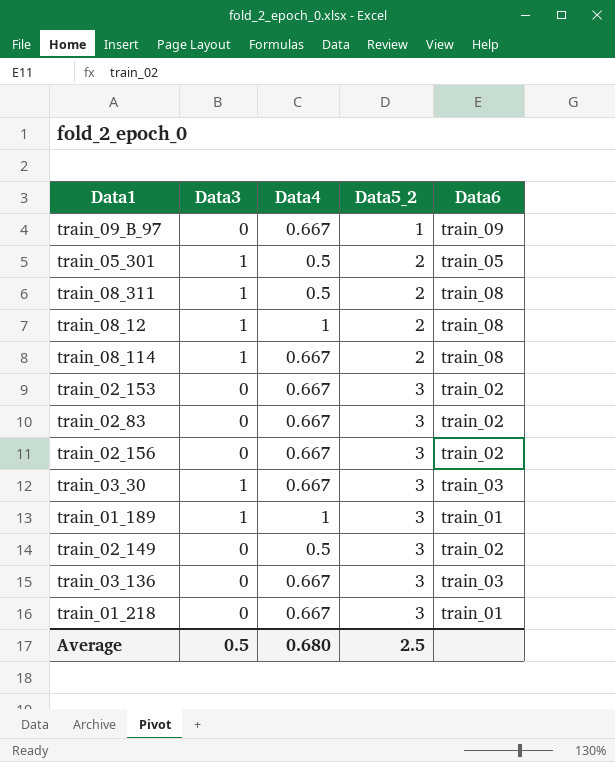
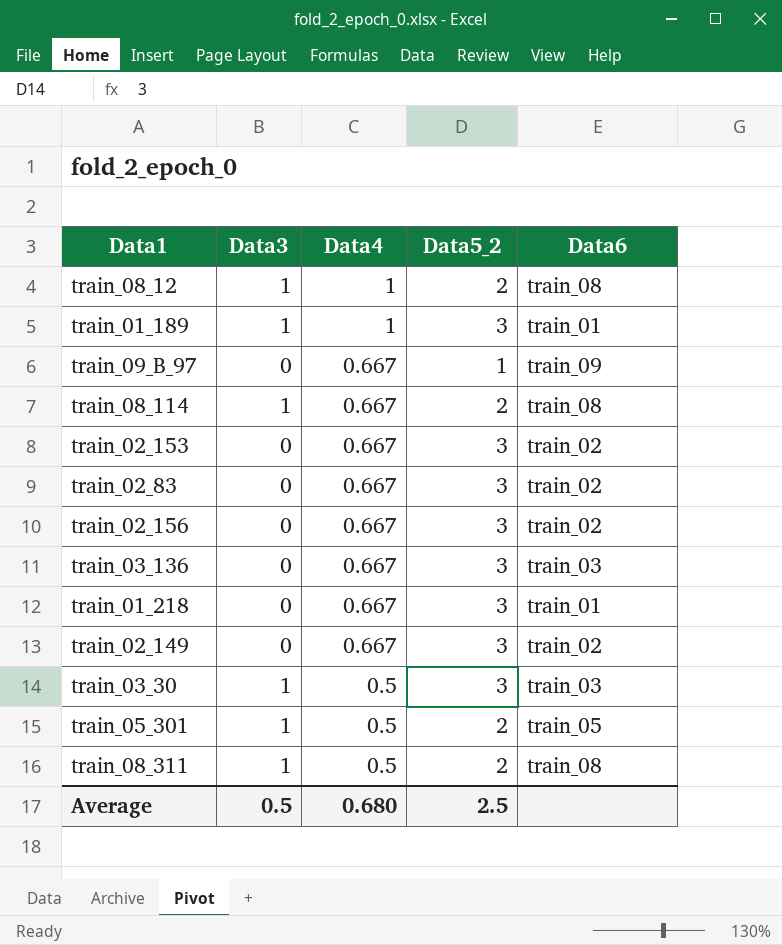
row order: Data5_2 ascending -> Data4 descending
train_02_149 | Data4: 0.5 -> 0.667
train_03_30 | Data4: 0.667 -> 0.5

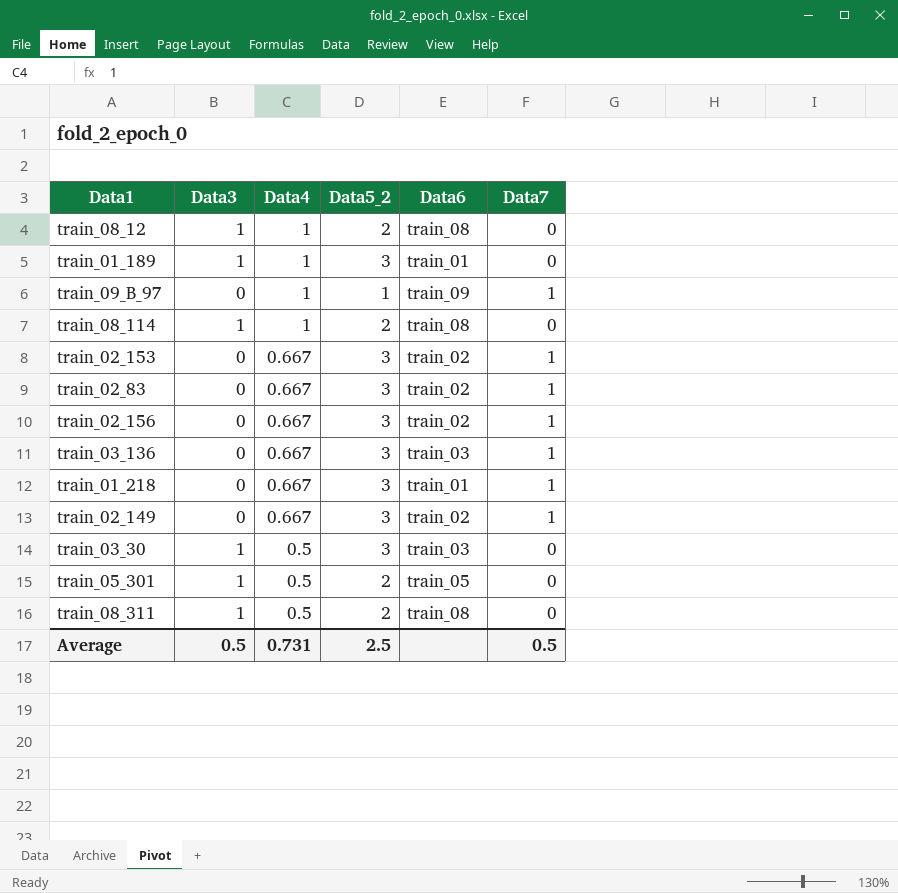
column Data7 | position: none -> 6
train_09_B_97 | Data4: 0.667 -> 1
train_08_114 | Data4: 0.667 -> 1
Average | Data4: 0.680 -> 0.731

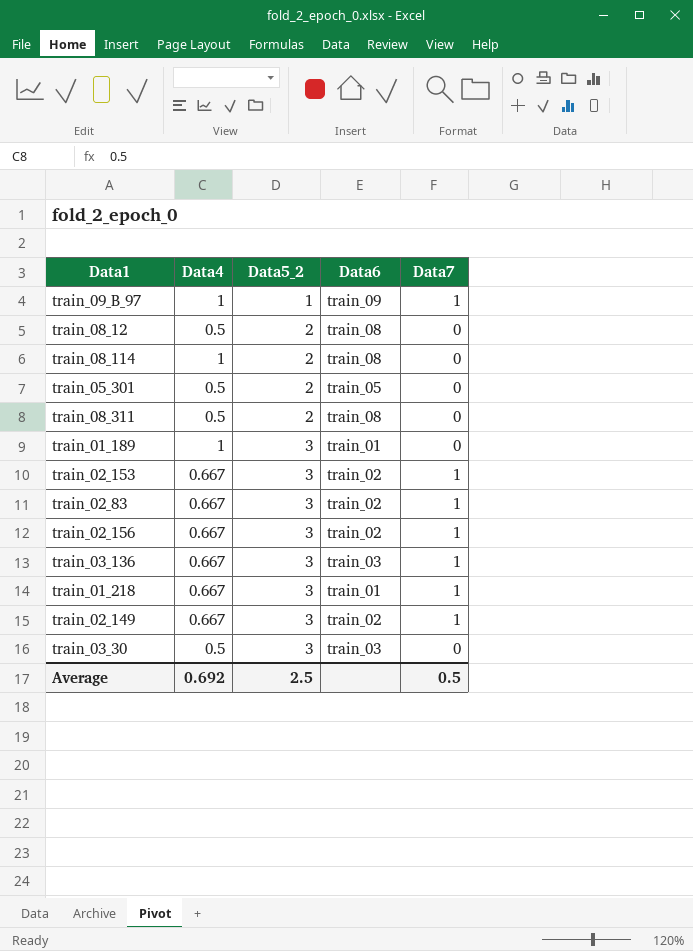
row order: Data4 descending -> Data5_2 ascending
column Data3 | position: 2 -> none
train_08_12 | Data4: 1 -> 0.5
Average | Data4: 0.731 -> 0.692

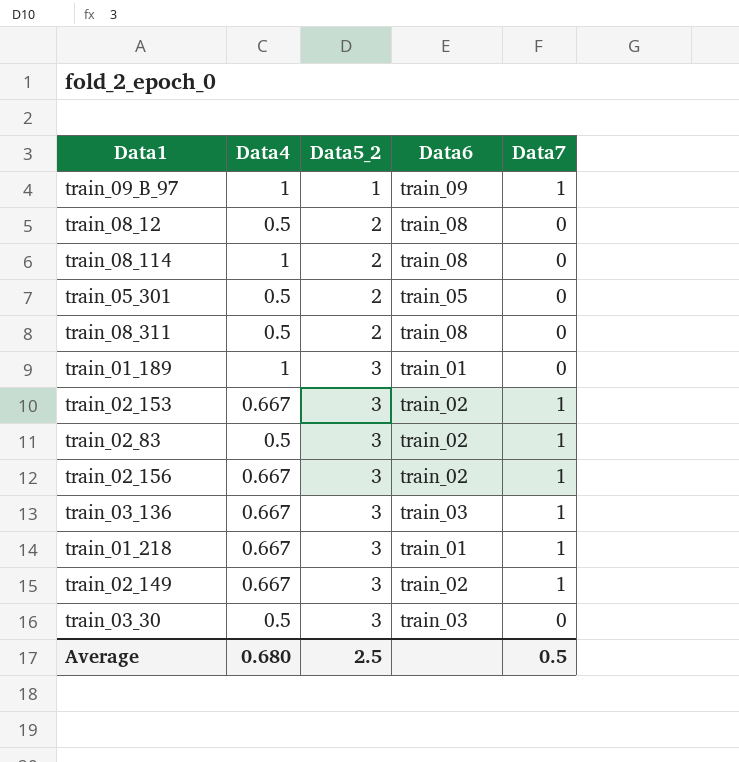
train_02_83 | Data4: 0.667 -> 0.5
Average | Data4: 0.692 -> 0.680

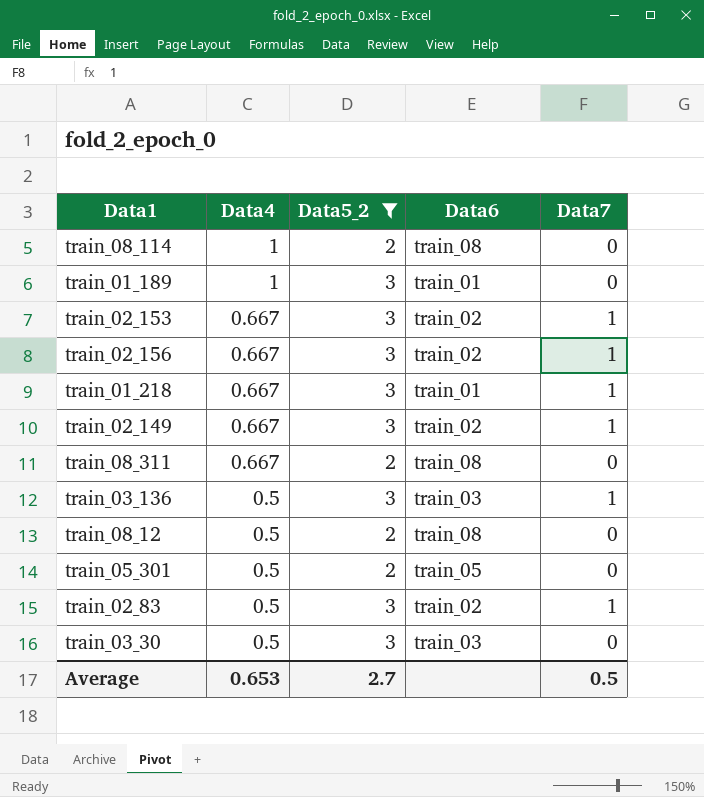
filter: none -> Data5_2 != 1
row order: Data5_2 ascending -> Data4 descending
train_08_311 | Data4: 0.5 -> 0.667
train_03_136 | Data4: 0.667 -> 0.5
Average | Data4: 0.680 -> 0.653
Average | Data5_2: 2.5 -> 2.7

